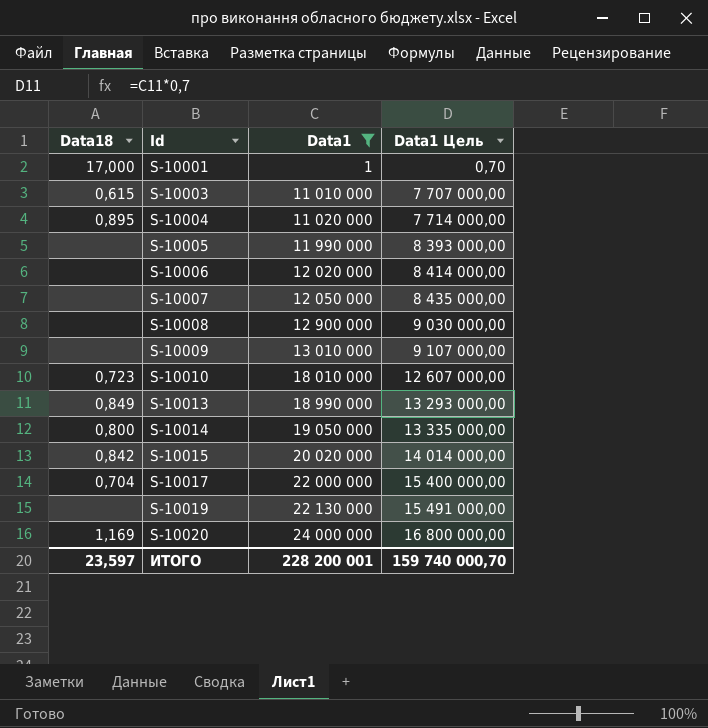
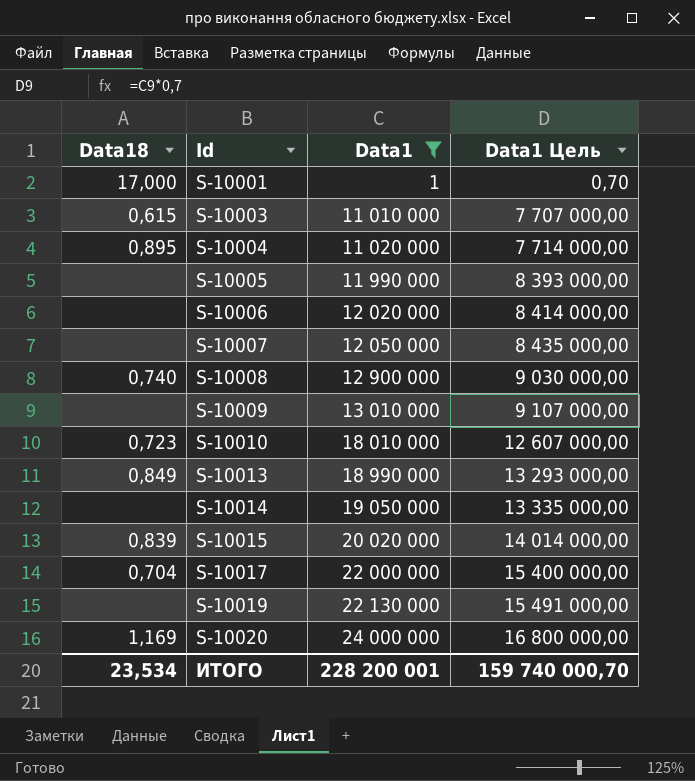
S-10008 | Data18: none -> 0,740
S-10014 | Data18: 0,800 -> none
S-10015 | Data18: 0,842 -> 0,839
ИТОГО | Data18: 23,597 -> 23,534

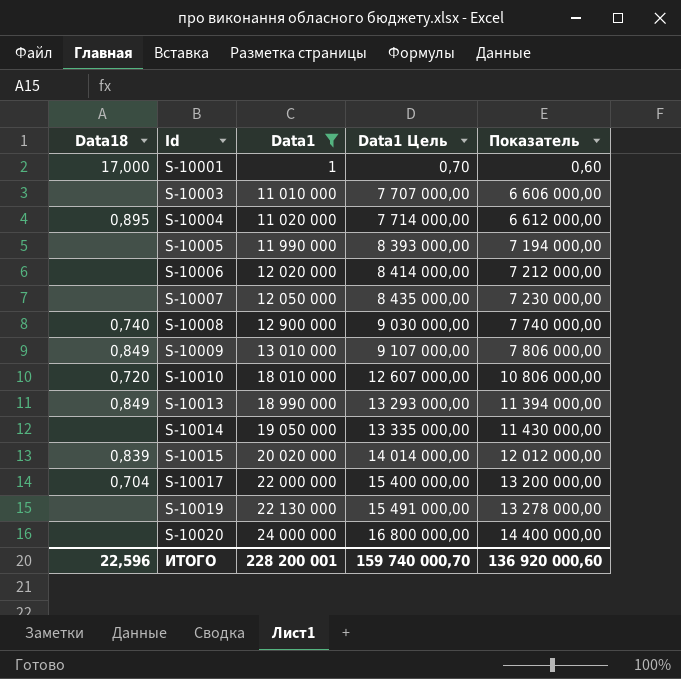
column Показатель | formula: none -> [Data1] * 0,6
S-10003 | Data18: 0,615 -> none
S-10009 | Data18: none -> 0,849
S-10010 | Data18: 0,723 -> 0,720
S-10020 | Data18: 1,169 -> none
ИТОГО | Data18: 23,534 -> 22,596

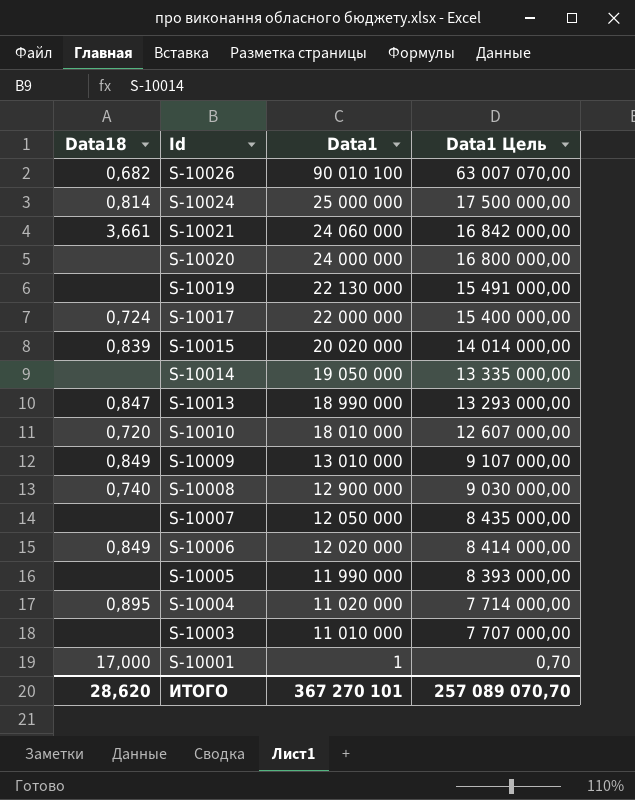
filter: Data1 <= 24 000 000 -> none
row order: Id ascending -> Id descending
column Показатель | formula: [Data1] * 0,6 -> none
S-10017 | Data18: 0,704 -> 0,724
S-10013 | Data18: 0,849 -> 0,847
S-10006 | Data18: none -> 0,849
ИТОГО | Data18: 22,596 -> 28,620
ИТОГО | Data1: 228 200 001 -> 367 270 101
ИТОГО | Data1 Цель: 159 740 000,70 -> 257 089 070,70

